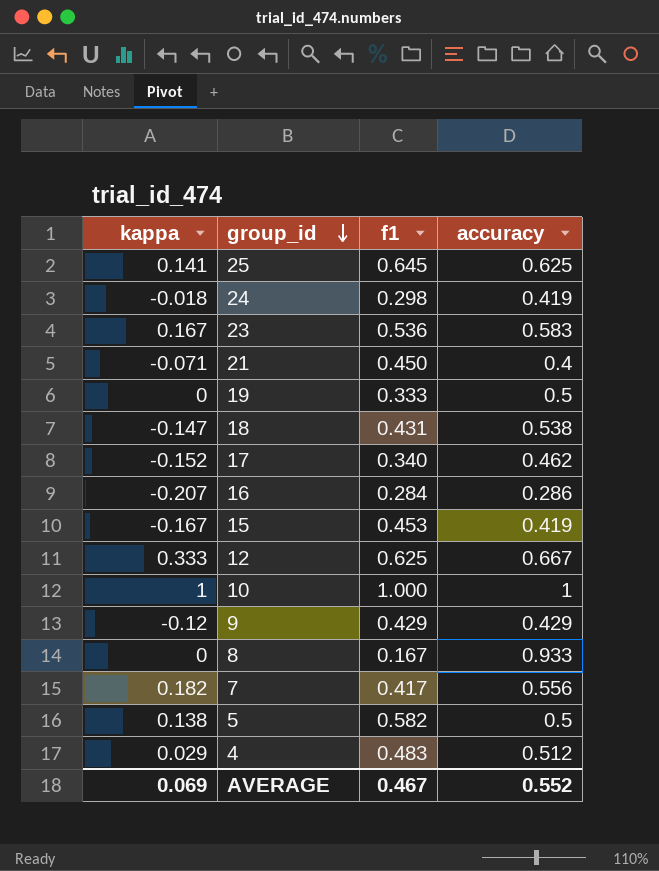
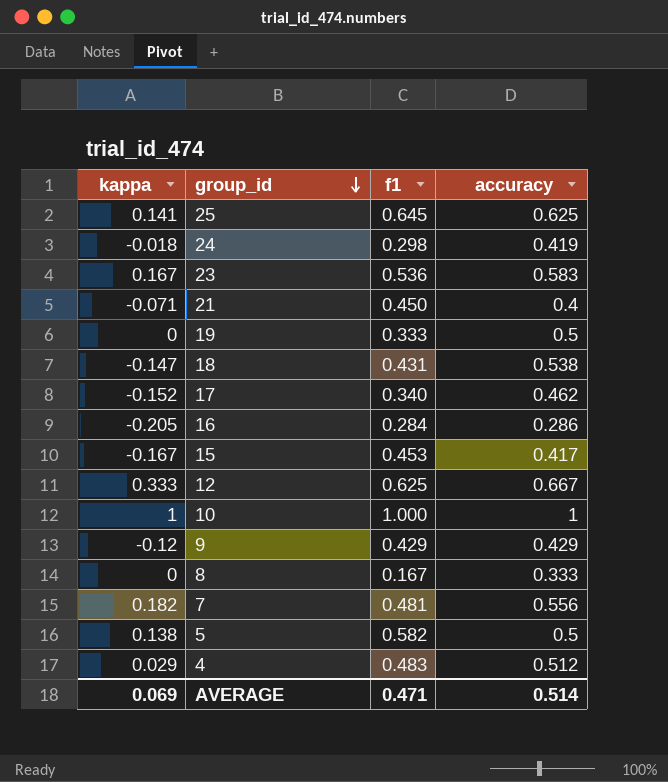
16 | kappa: -0.207 -> -0.205
15 | accuracy: 0.419 -> 0.417
8 | accuracy: 0.933 -> 0.333
7 | f1: 0.417 -> 0.481
AVERAGE | f1: 0.467 -> 0.471
AVERAGE | accuracy: 0.552 -> 0.514

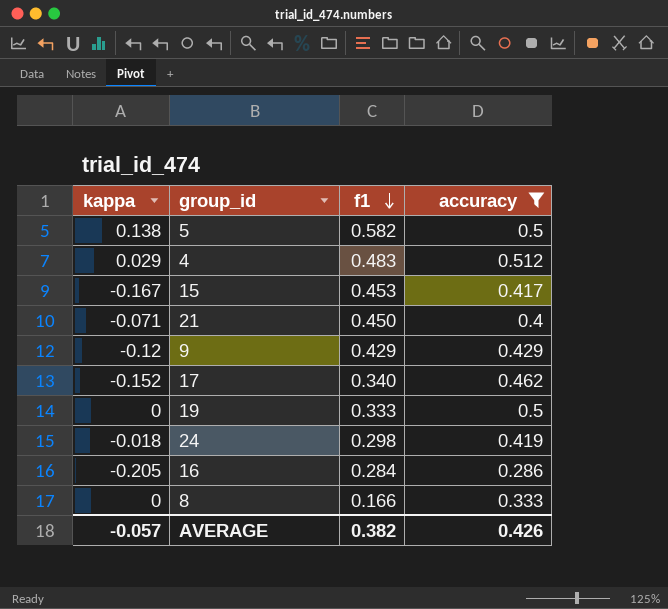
filter: none -> accuracy <= 0.512
row order: group_id descending -> f1 descending
8 | f1: 0.167 -> 0.166
AVERAGE | kappa: 0.069 -> -0.057
AVERAGE | f1: 0.471 -> 0.382
AVERAGE | accuracy: 0.514 -> 0.426

